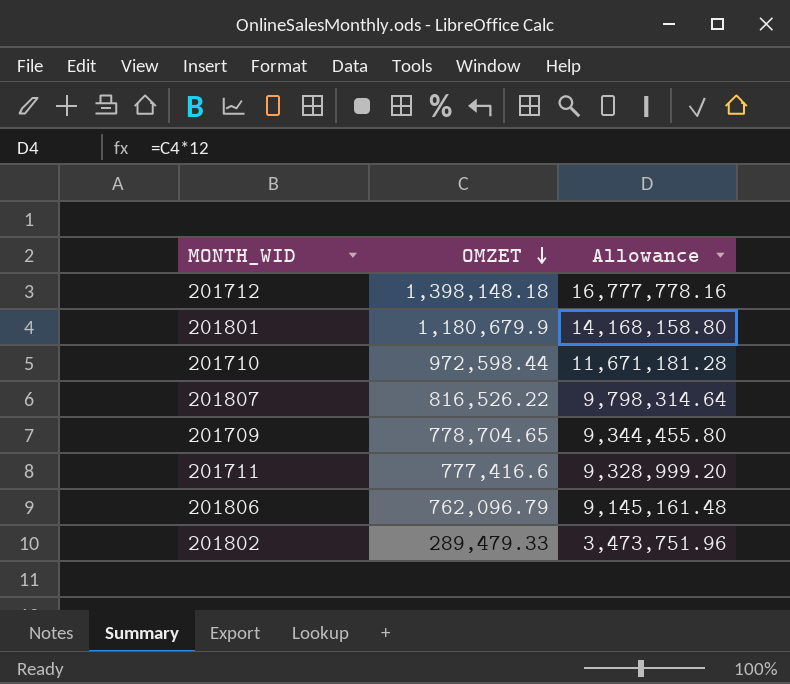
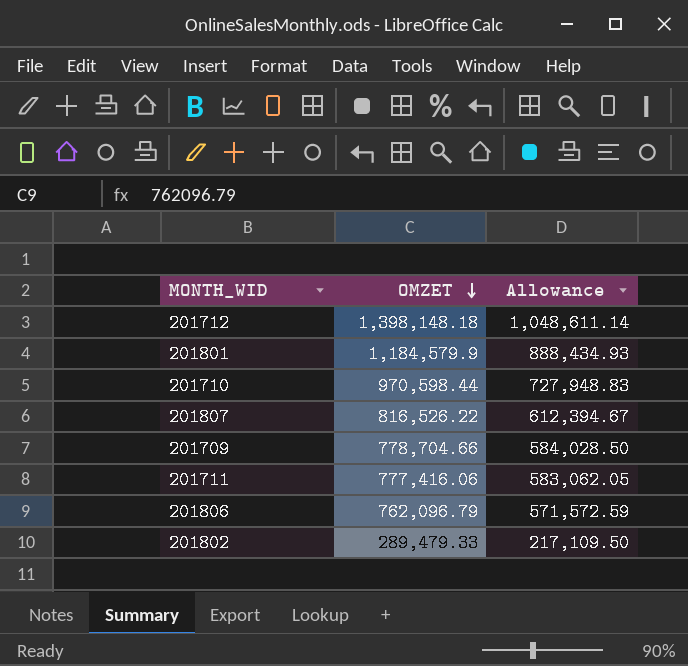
column Allowance | formula: [OMZET] * 12 -> [OMZET] * 0.75
201801 | OMZET: 1,180,679.9 -> 1,184,579.9
201710 | OMZET: 972,598.44 -> 970,598.44
201709 | OMZET: 778,704.65 -> 778,704.66
201711 | OMZET: 777,416.6 -> 777,416.06

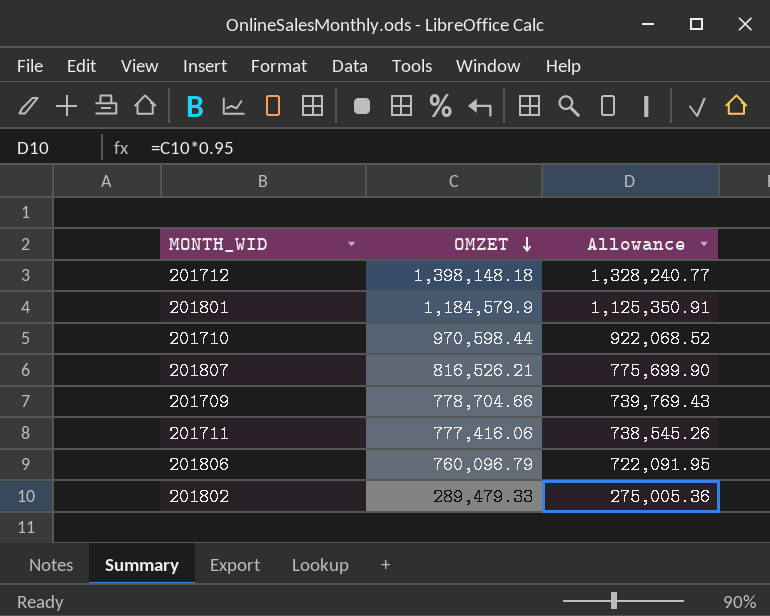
column Allowance | formula: [OMZET] * 0.75 -> [OMZET] * 0.95
201807 | OMZET: 816,526.22 -> 816,526.21
201806 | OMZET: 762,096.79 -> 760,096.79

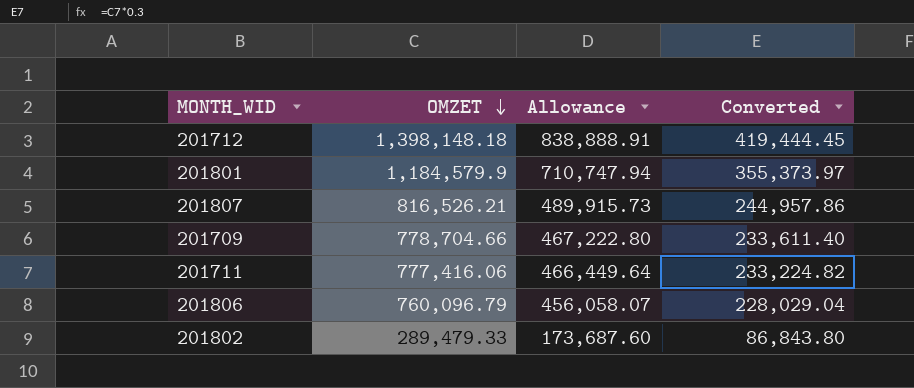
column Allowance | formula: [OMZET] * 0.95 -> [OMZET] * 0.6
column Converted | formula: none -> [OMZET] * 0.3
row 201710: 970,598.44 | 922,068.52 -> none

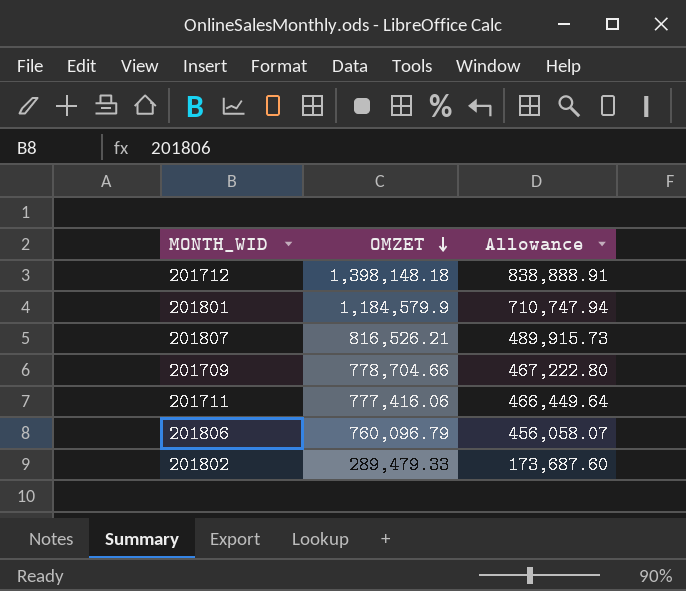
column Converted | formula: [OMZET] * 0.3 -> none

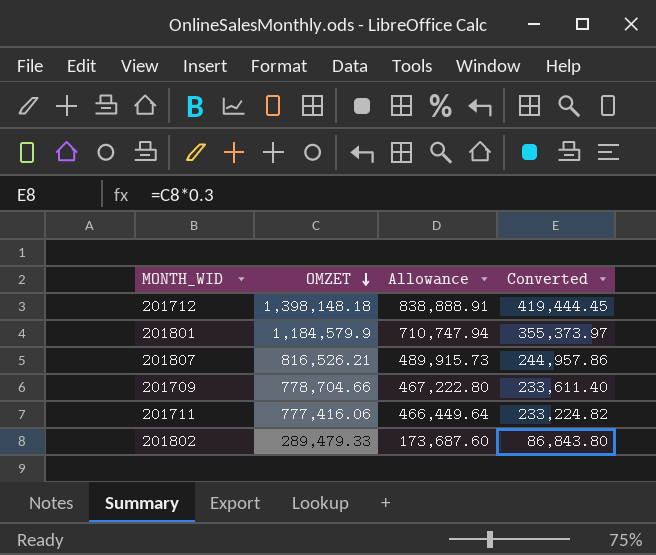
column Converted | formula: none -> [OMZET] * 0.3
row 201806: 760,096.79 | 456,058.07 -> none

